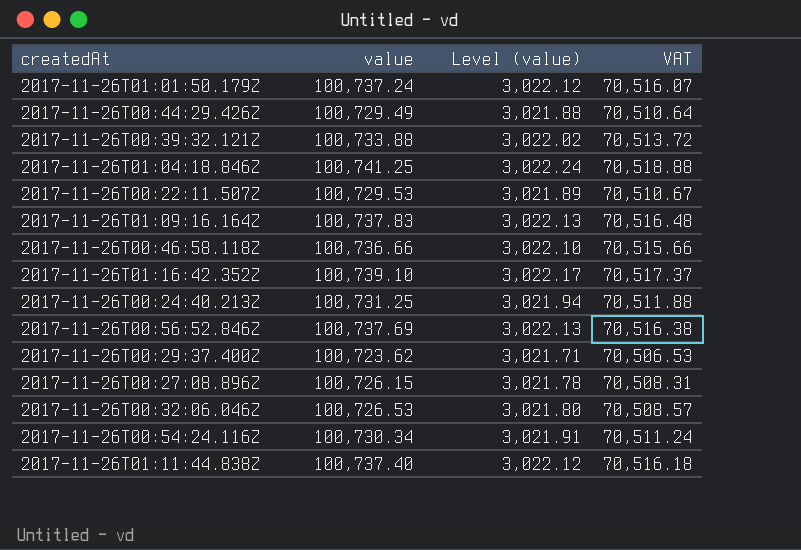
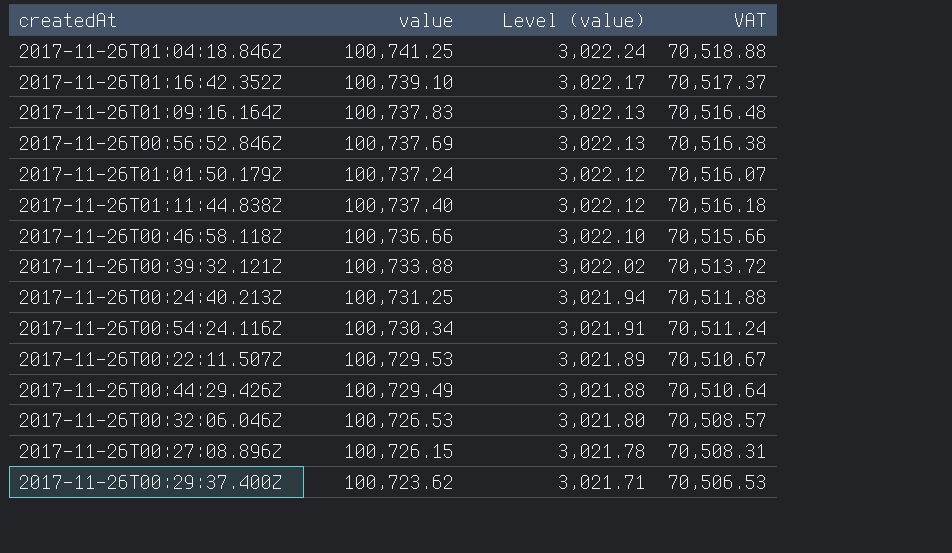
row order: none -> Level (value) descending

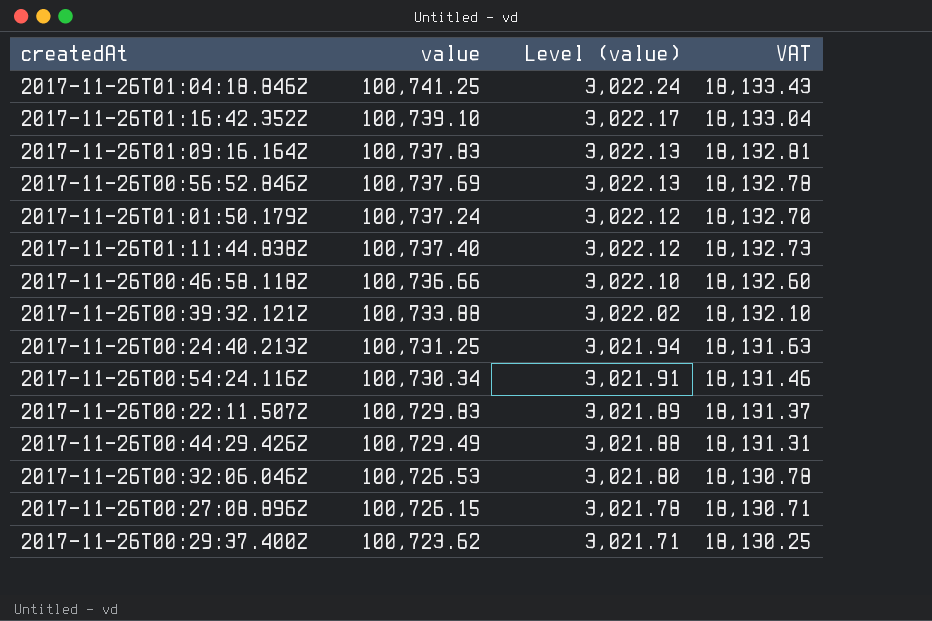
column VAT | formula: [value] * 0.7 -> [value] * 0.18
2017-11-26T00:22:11.507Z | value: 100,729.53 -> 100,729.83

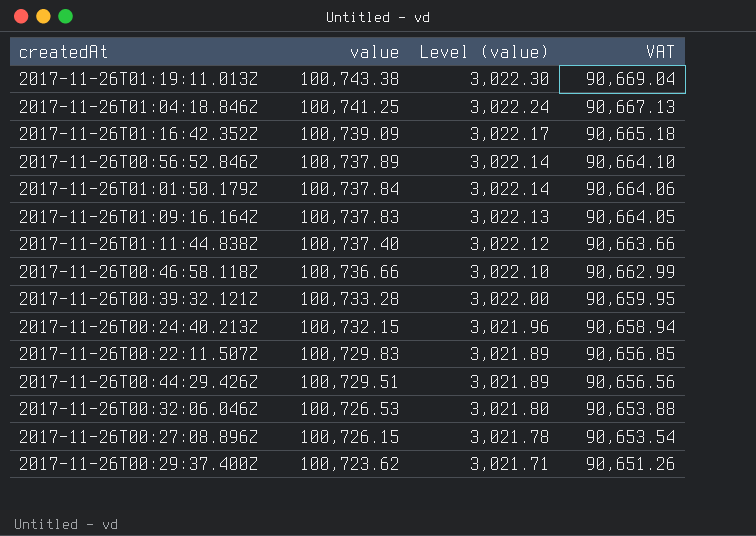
row order: Level (value) descending -> value descending
column VAT | formula: [value] * 0.18 -> [value] * 0.9
row 2017-11-26T00:54:24.116Z: 100,730.34 | 3,021.91 | 18,131.46 -> none
row 2017-11-26T01:19:11.013Z: none -> 100,743.38 | 3,022.30 | 90,669.04
2017-11-26T01:16:42.352Z | value: 100,739.10 -> 100,739.09
2017-11-26T00:56:52.846Z | value: 100,737.69 -> 100,737.89
2017-11-26T00:56:52.846Z | Level (value): 3,022.13 -> 3,022.14
2017-11-26T01:01:50.179Z | value: 100,737.24 -> 100,737.84
2017-11-26T01:01:50.179Z | Level (value): 3,022.12 -> 3,022.14
2017-11-26T00:39:32.121Z | value: 100,733.88 -> 100,733.28
2017-11-26T00:39:32.121Z | Level (value): 3,022.02 -> 3,022.00
2017-11-26T00:24:40.213Z | value: 100,731.25 -> 100,732.15
2017-11-26T00:24:40.213Z | Level (value): 3,021.94 -> 3,021.96
2017-11-26T00:44:29.426Z | value: 100,729.49 -> 100,729.51
2017-11-26T00:44:29.426Z | Level (value): 3,021.88 -> 3,021.89

